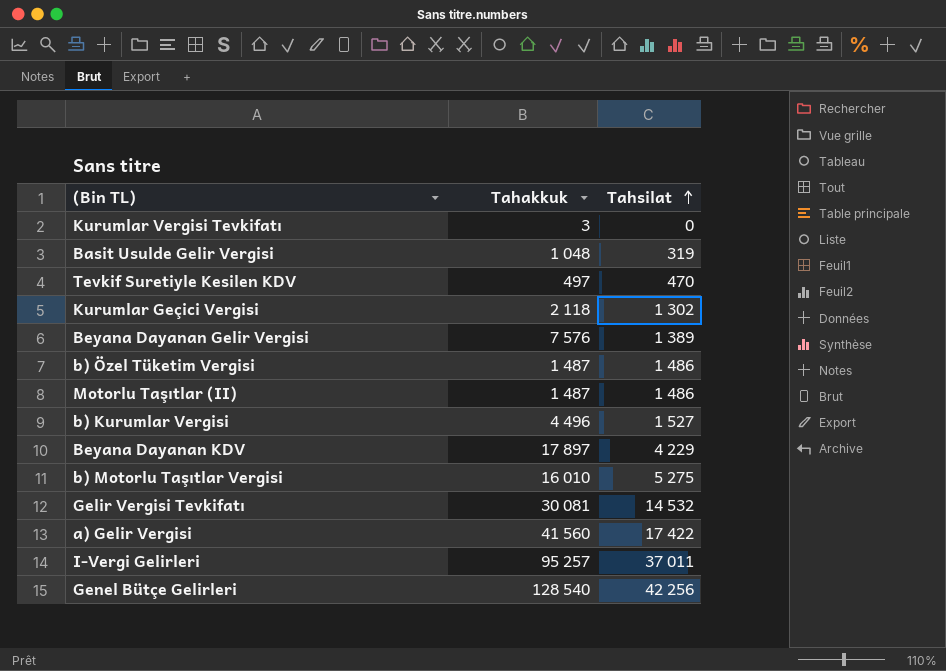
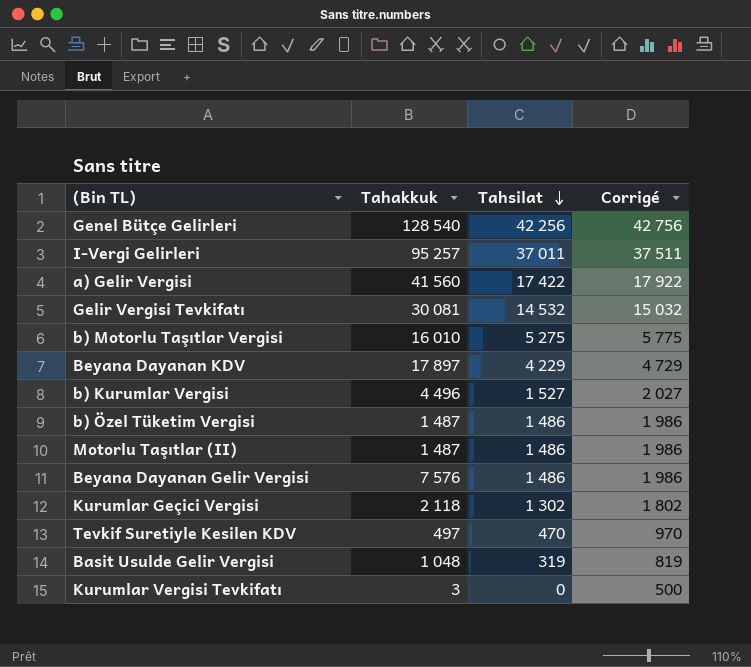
row order: Tahsilat ascending -> Tahsilat descending
column Corrigé | formula: none -> [Tahsilat] + 500
Beyana Dayanan Gelir Vergisi | Tahsilat: 1 389 -> 1 486

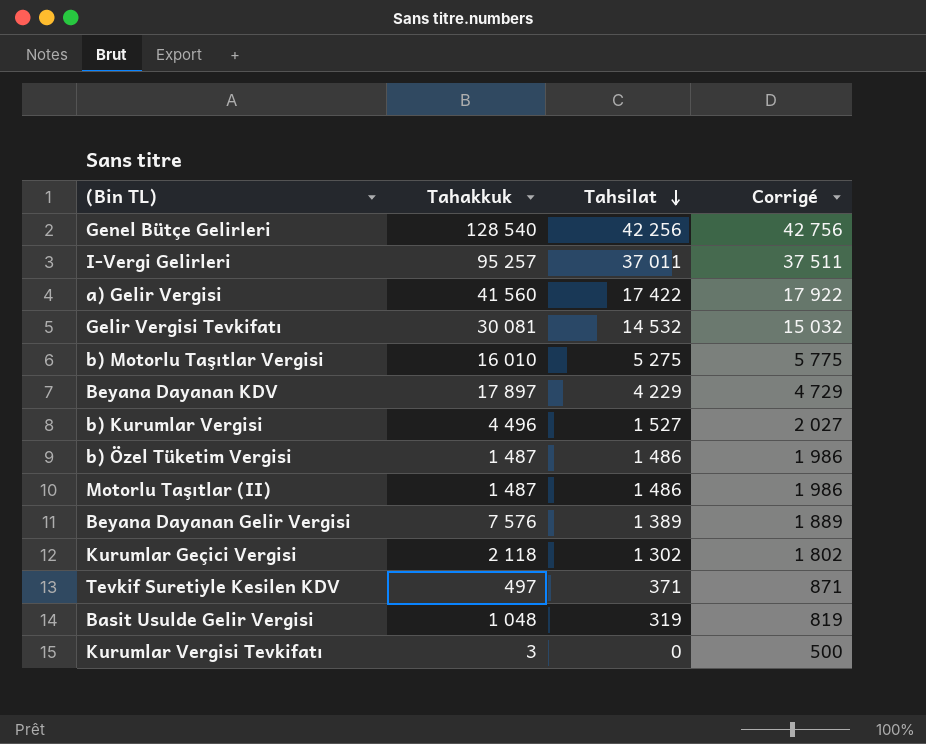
Beyana Dayanan Gelir Vergisi | Tahsilat: 1 486 -> 1 389
Beyana Dayanan Gelir Vergisi | Corrigé: 1 986 -> 1 889
Tevkif Suretiyle Kesilen KDV | Tahsilat: 470 -> 371
Tevkif Suretiyle Kesilen KDV | Corrigé: 970 -> 871

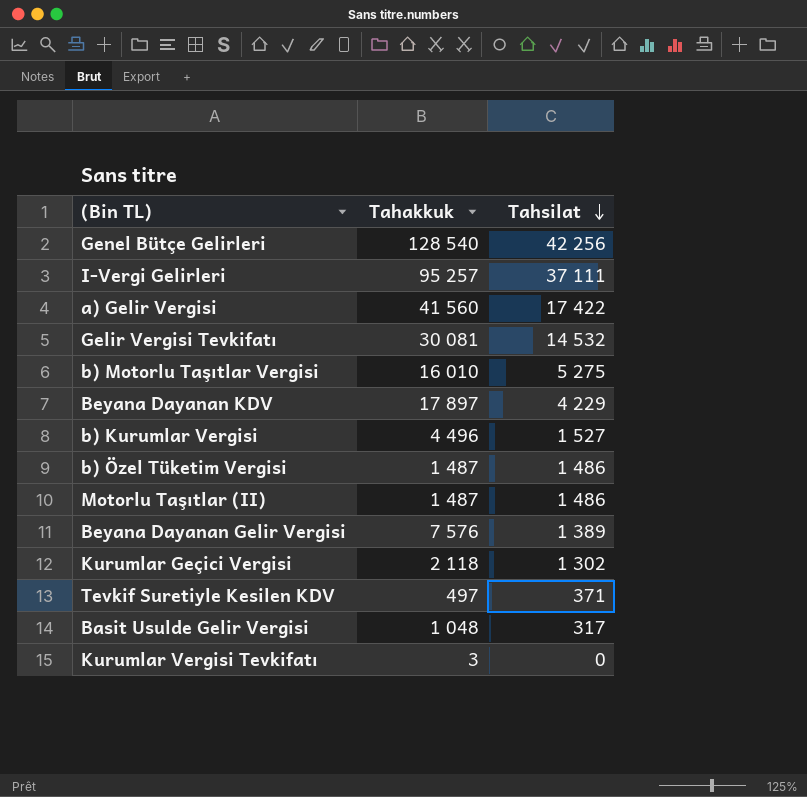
column Corrigé | formula: [Tahsilat] + 500 -> none
I-Vergi Gelirleri | Tahsilat: 37 011 -> 37 111
Basit Usulde Gelir Vergisi | Tahsilat: 319 -> 317

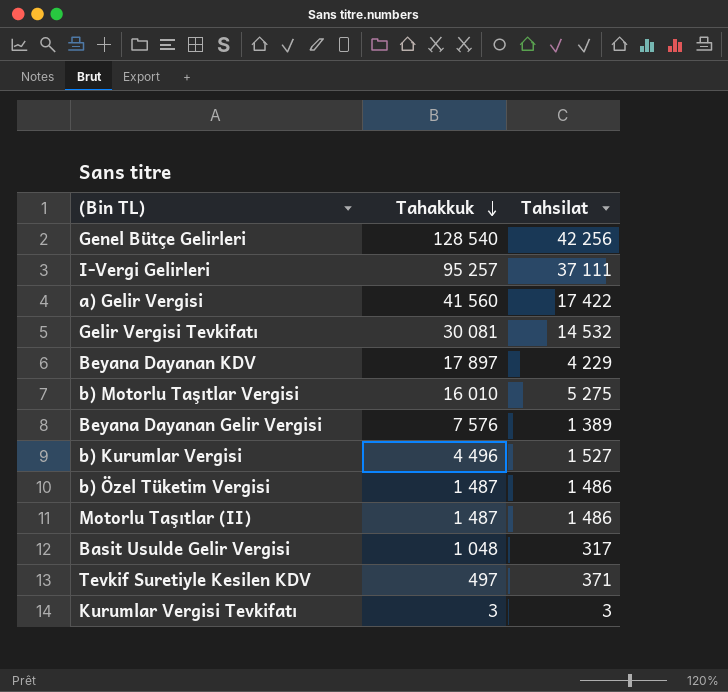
row order: Tahsilat descending -> Tahakkuk descending
row Kurumlar Geçici Vergisi: 2 118 | 1 302 -> none
Kurumlar Vergisi Tevkifatı | Tahsilat: 0 -> 3

